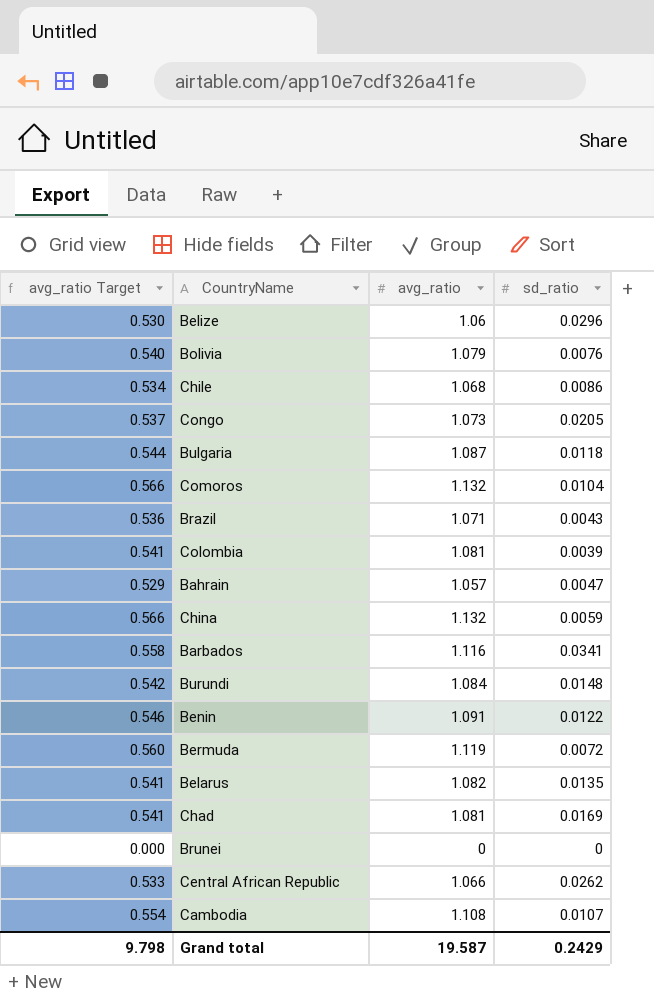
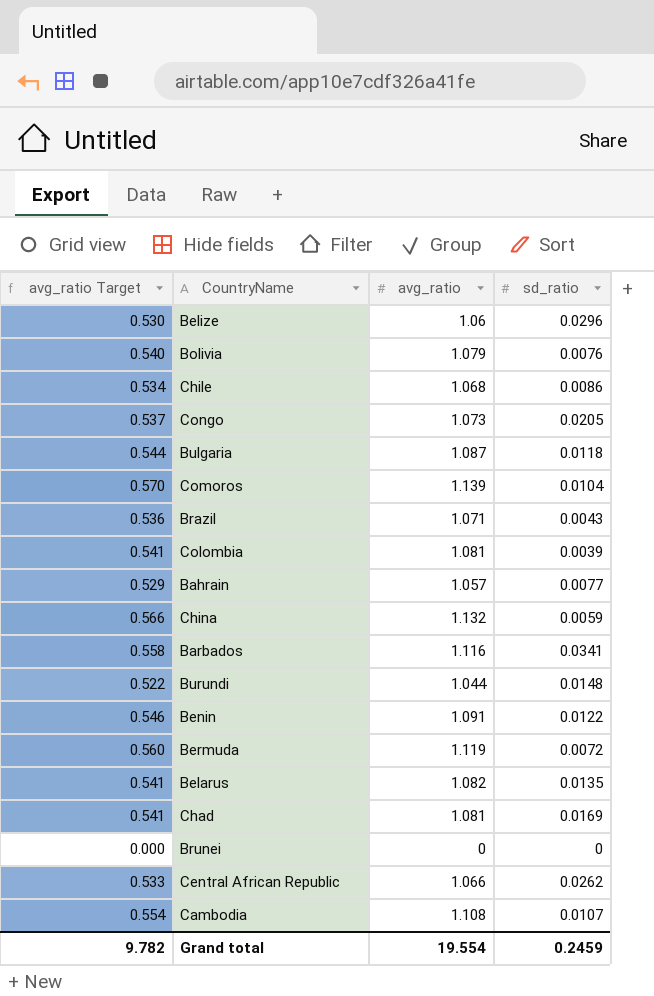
Comoros | avg_ratio Target: 0.566 -> 0.570
Comoros | avg_ratio: 1.132 -> 1.139
Bahrain | sd_ratio: 0.0047 -> 0.0077
Burundi | avg_ratio Target: 0.542 -> 0.522
Burundi | avg_ratio: 1.084 -> 1.044
Grand total | avg_ratio Target: 9.798 -> 9.782
Grand total | avg_ratio: 19.587 -> 19.554
Grand total | sd_ratio: 0.2429 -> 0.2459

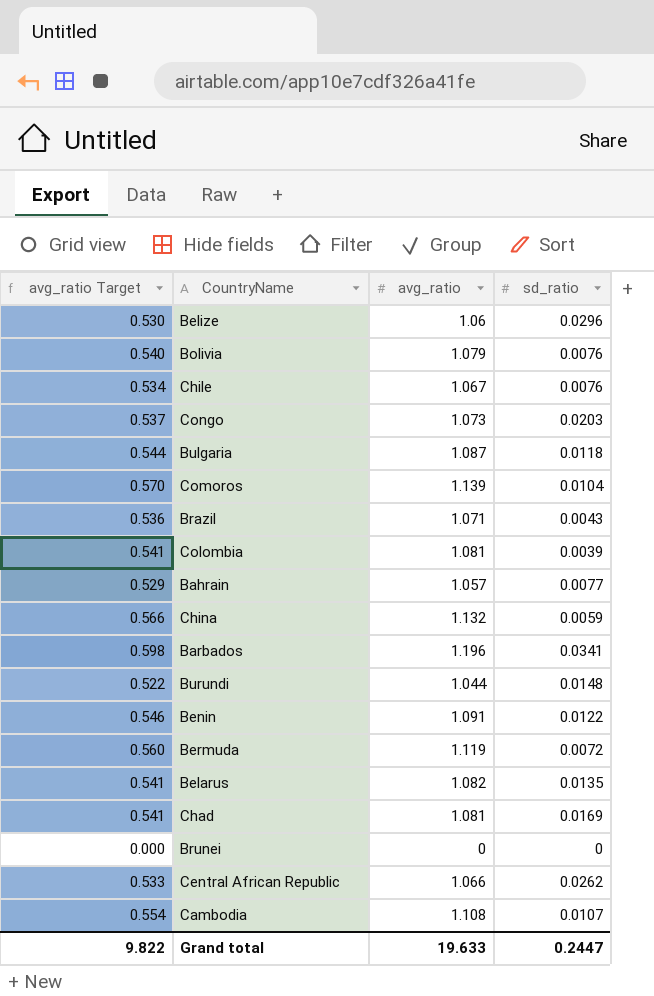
Chile | avg_ratio: 1.068 -> 1.067
Chile | sd_ratio: 0.0086 -> 0.0076
Congo | sd_ratio: 0.0205 -> 0.0203
Barbados | avg_ratio Target: 0.558 -> 0.598
Barbados | avg_ratio: 1.116 -> 1.196
Grand total | avg_ratio Target: 9.782 -> 9.822
Grand total | avg_ratio: 19.554 -> 19.633
Grand total | sd_ratio: 0.2459 -> 0.2447

